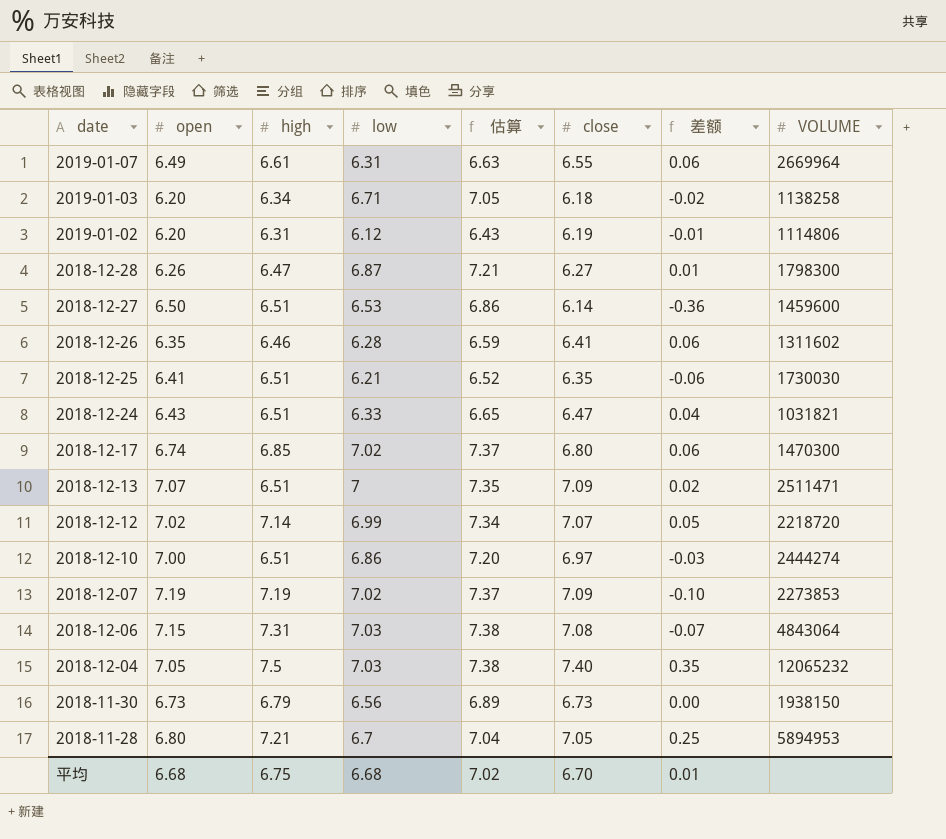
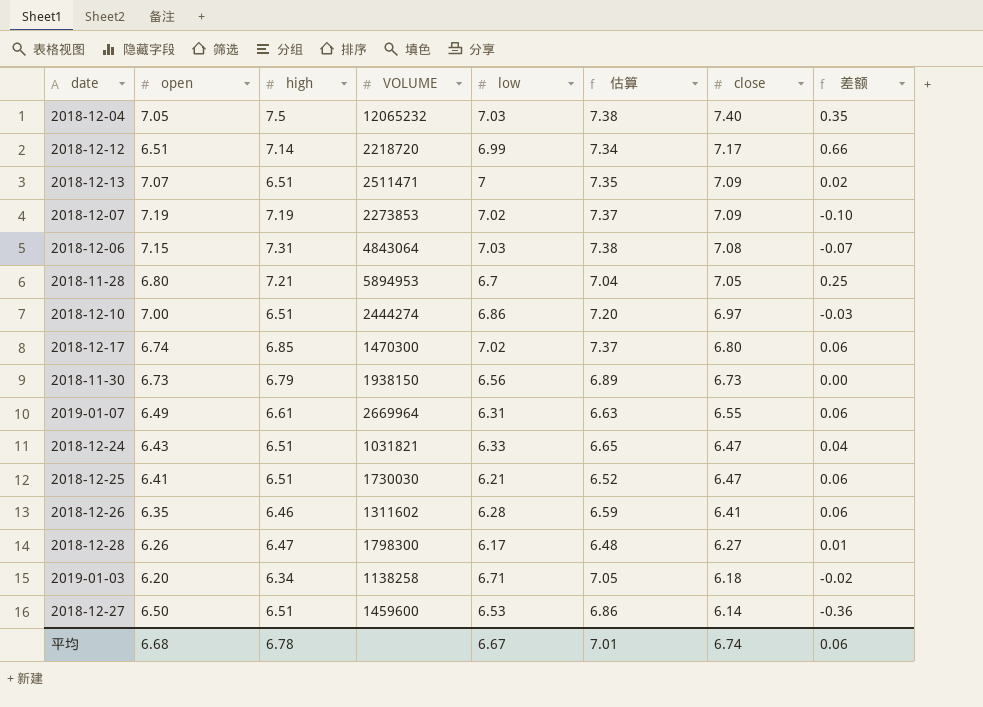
row order: date descending -> close descending
column VOLUME | position: 8 -> 4
row 2019-01-02: 6.20 | 6.31 | 6.12 | 6.43 | 6.19 | -0.01 | 1114806 -> none
2018-12-12 | open: 7.02 -> 6.51
2018-12-12 | close: 7.07 -> 7.17
2018-12-12 | 差额: 0.05 -> 0.66
2018-12-25 | close: 6.35 -> 6.47
2018-12-25 | 差额: -0.06 -> 0.06
2018-12-28 | low: 6.87 -> 6.17
2018-12-28 | 估算: 7.21 -> 6.48
平均 | high: 6.75 -> 6.78
平均 | low: 6.68 -> 6.67
平均 | 估算: 7.02 -> 7.01
平均 | close: 6.70 -> 6.74
平均 | 差额: 0.01 -> 0.06

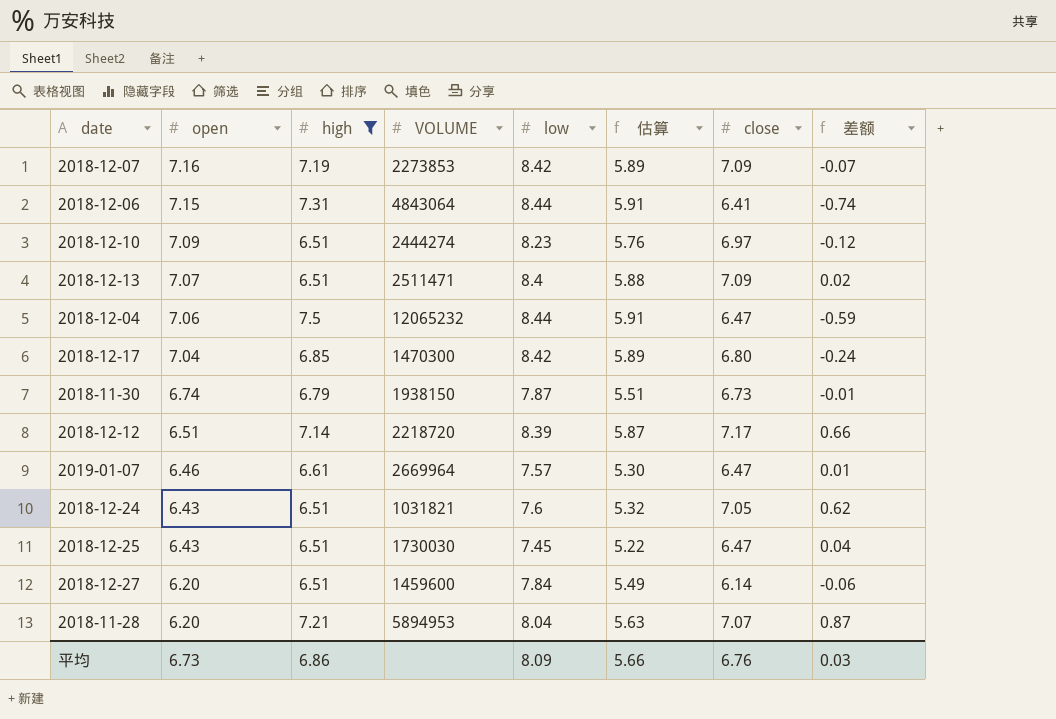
filter: none -> high >= 6.51
row order: close descending -> open descending
column 估算 | formula: [low] * 1.05 -> [low] * 0.7
2018-12-07 | open: 7.19 -> 7.16
2018-12-07 | low: 7.02 -> 8.42
2018-12-07 | 差额: -0.10 -> -0.07
2018-12-06 | low: 7.03 -> 8.44
2018-12-06 | close: 7.08 -> 6.41
2018-12-06 | 差额: -0.07 -> -0.74
2018-12-10 | open: 7.00 -> 7.09
2018-12-10 | low: 6.86 -> 8.23
2018-12-10 | 差额: -0.03 -> -0.12
2018-12-13 | low: 7 -> 8.4
2018-12-04 | open: 7.05 -> 7.06
2018-12-04 | low: 7.03 -> 8.44
2018-12-04 | close: 7.40 -> 6.47
2018-12-04 | 差额: 0.35 -> -0.59
2018-12-17 | open: 6.74 -> 7.04
2018-12-17 | low: 7.02 -> 8.42
2018-12-17 | 差额: 0.06 -> -0.24
2018-11-30 | open: 6.73 -> 6.74
2018-11-30 | low: 6.56 -> 7.87
2018-11-30 | 差额: 0.00 -> -0.01
2018-12-12 | low: 6.99 -> 8.39
2019-01-07 | open: 6.49 -> 6.46
2019-01-07 | low: 6.31 -> 7.57
2019-01-07 | close: 6.55 -> 6.47
2019-01-07 | 差额: 0.06 -> 0.01
2018-12-24 | low: 6.33 -> 7.6
2018-12-24 | close: 6.47 -> 7.05
2018-12-24 | 差额: 0.04 -> 0.62
2018-12-25 | open: 6.41 -> 6.43
2018-12-25 | low: 6.21 -> 7.45
2018-12-25 | 差额: 0.06 -> 0.04
2018-12-27 | open: 6.50 -> 6.20
2018-12-27 | low: 6.53 -> 7.84
2018-12-27 | 差额: -0.36 -> -0.06
2018-11-28 | open: 6.80 -> 6.20
2018-11-28 | low: 6.7 -> 8.04
2018-11-28 | close: 7.05 -> 7.07
2018-11-28 | 差额: 0.25 -> 0.87
平均 | open: 6.68 -> 6.73
平均 | high: 6.78 -> 6.86
平均 | low: 6.67 -> 8.09
平均 | 估算: 7.01 -> 5.66
平均 | close: 6.74 -> 6.76
平均 | 差额: 0.06 -> 0.03

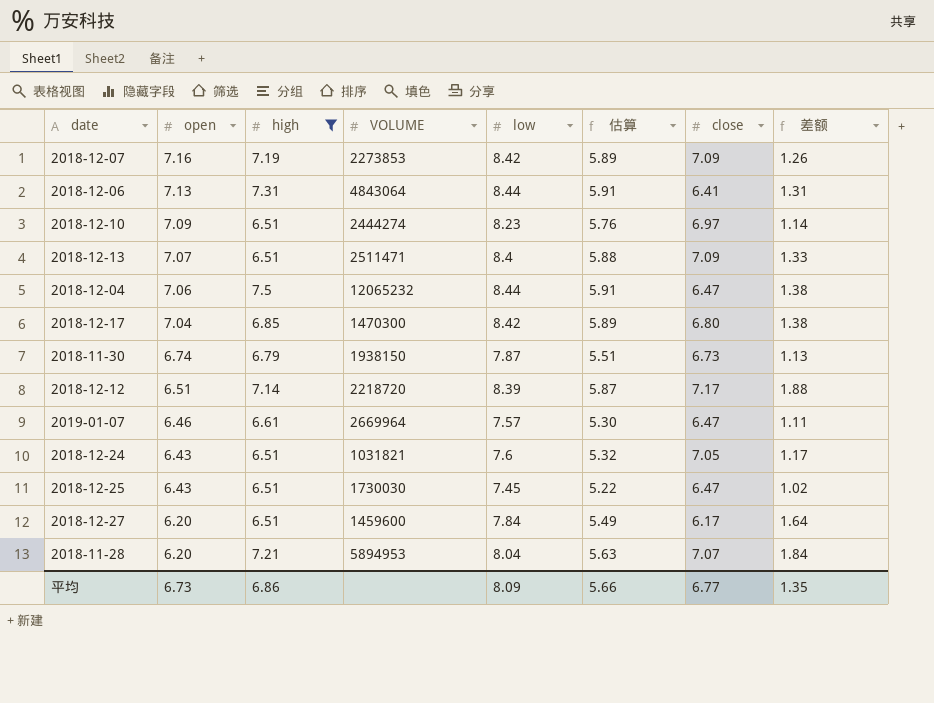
column 差额 | formula: [close] - [open] -> [low] - [open]
2018-12-06 | open: 7.15 -> 7.13
2018-12-27 | close: 6.14 -> 6.17
平均 | close: 6.76 -> 6.77
平均 | 差额: 0.03 -> 1.35

